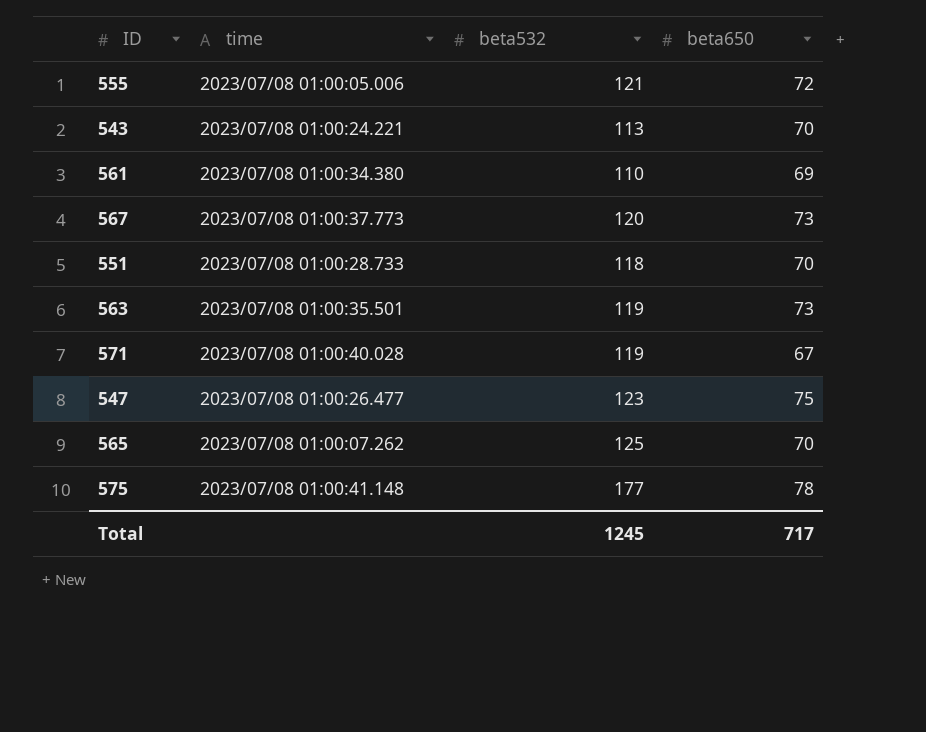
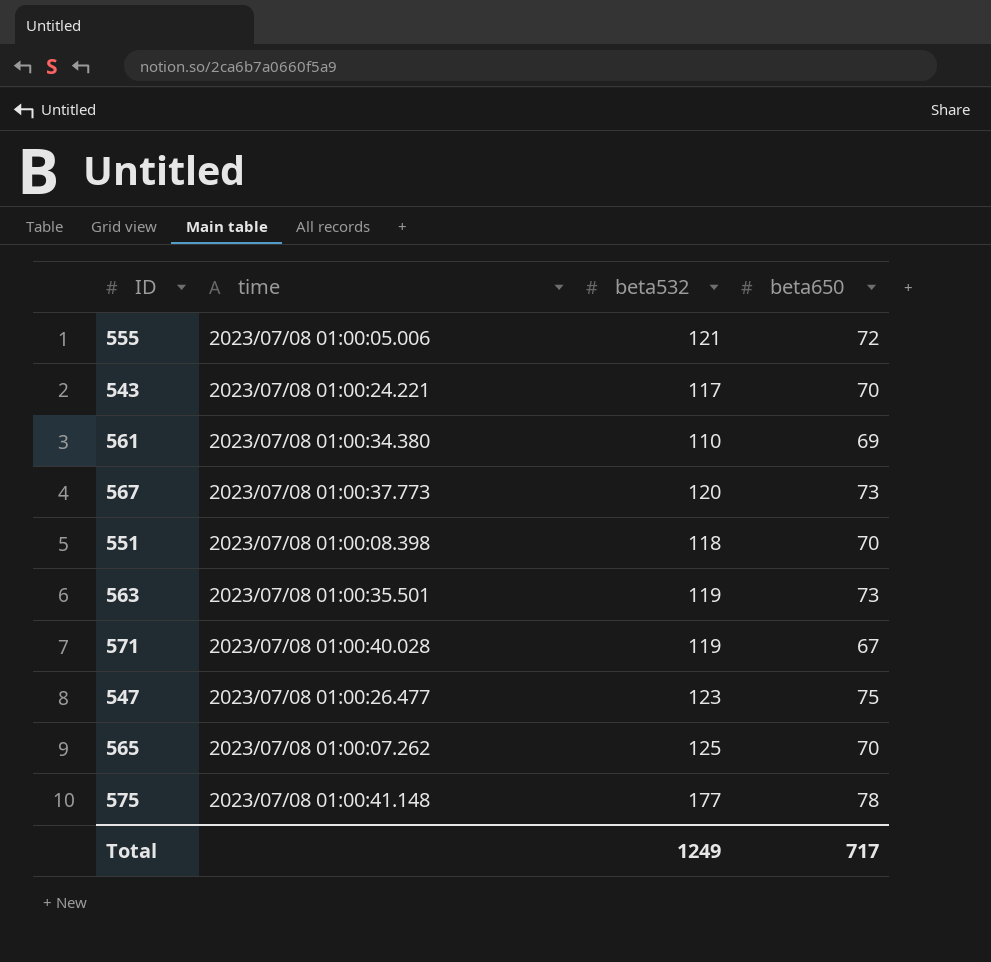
543 | beta532: 113 -> 117
551 | time: 2023/07/08 01:00:28.733 -> 2023/07/08 01:00:08.398
Total | beta532: 1245 -> 1249

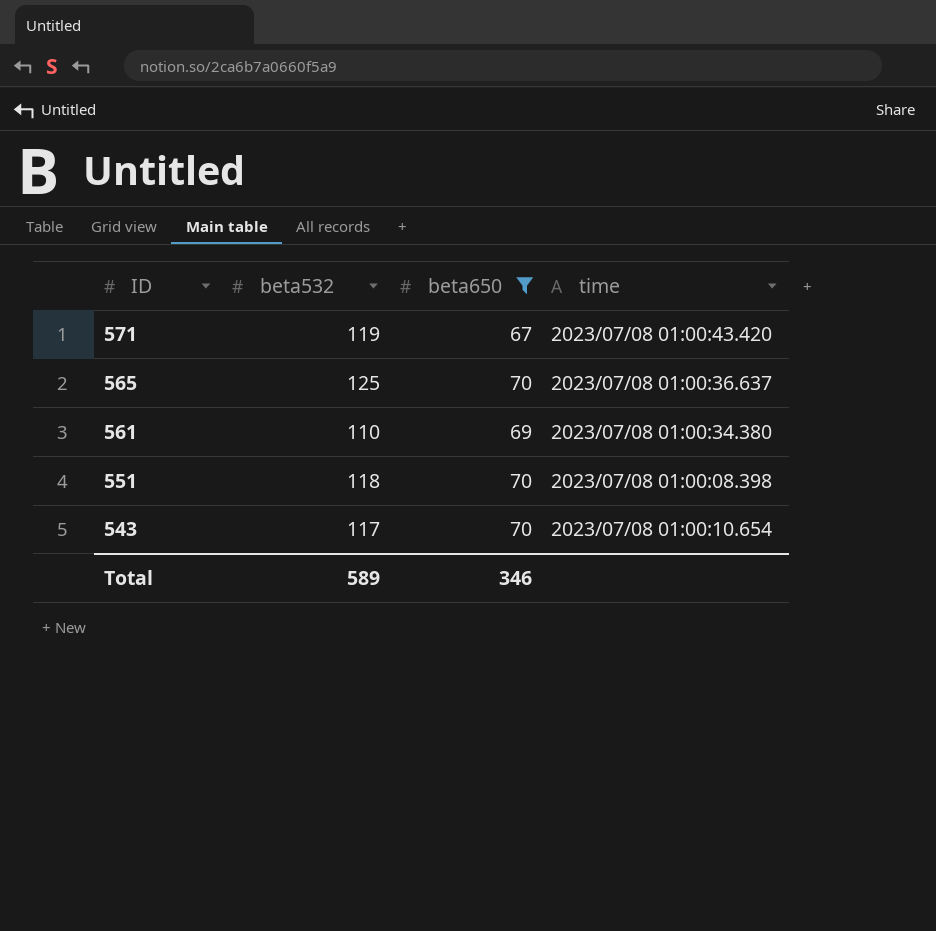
filter: none -> beta650 <= 70
row order: none -> ID descending
column time | position: 2 -> 4
571 | time: 2023/07/08 01:00:40.028 -> 2023/07/08 01:00:43.420
565 | time: 2023/07/08 01:00:07.262 -> 2023/07/08 01:00:36.637
543 | time: 2023/07/08 01:00:24.221 -> 2023/07/08 01:00:10.654
Total | beta532: 1249 -> 589
Total | beta650: 717 -> 346

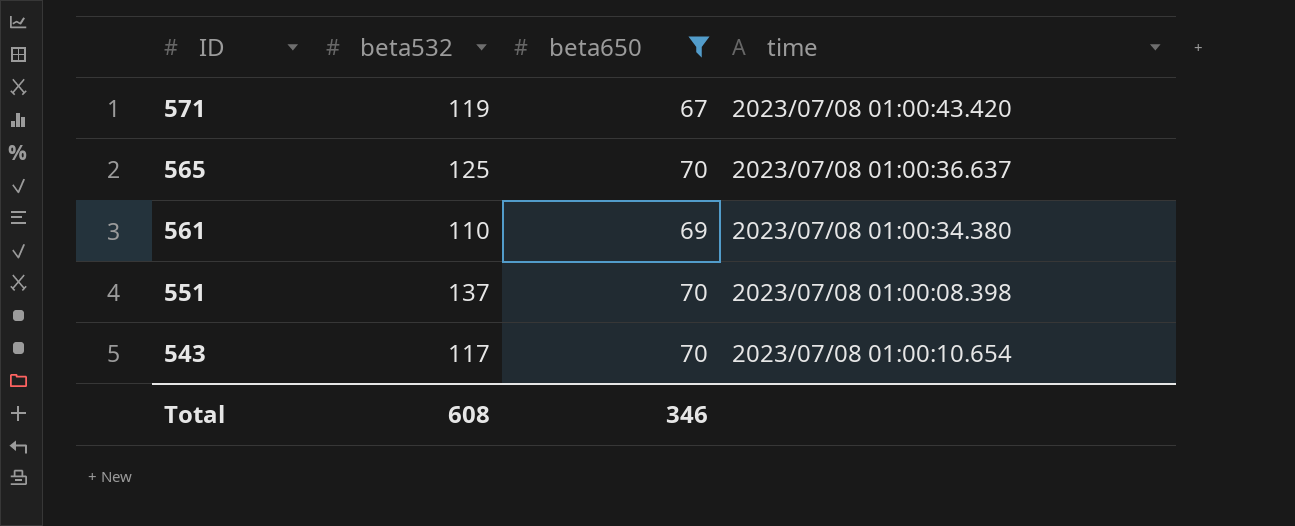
551 | beta532: 118 -> 137
Total | beta532: 589 -> 608

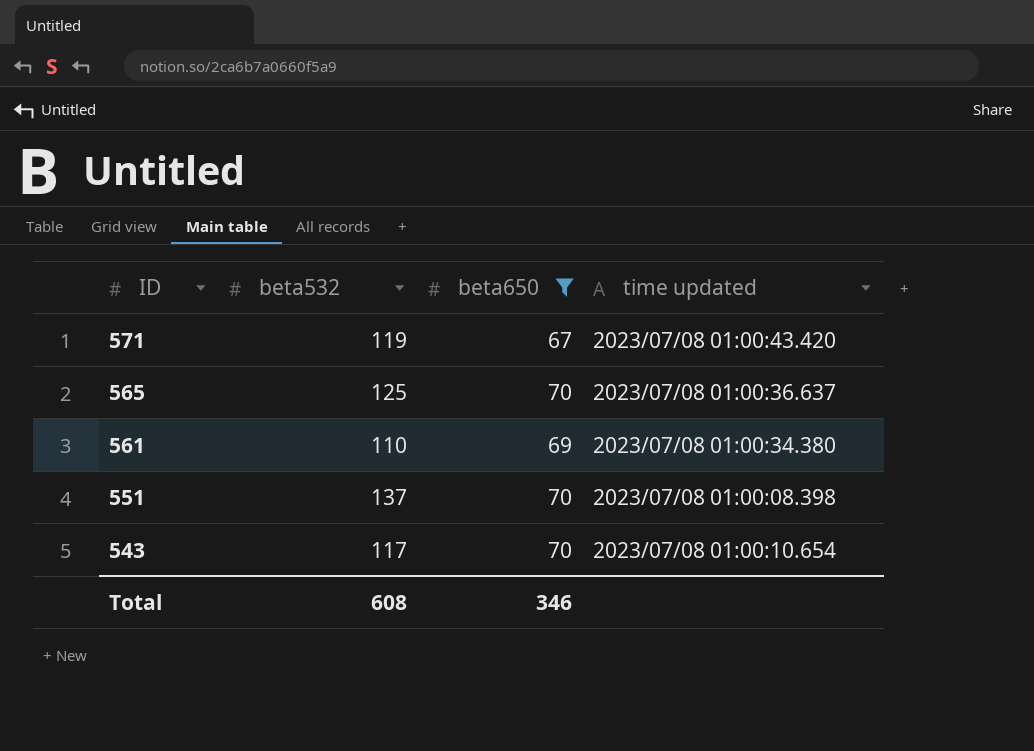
column name: time -> time updated

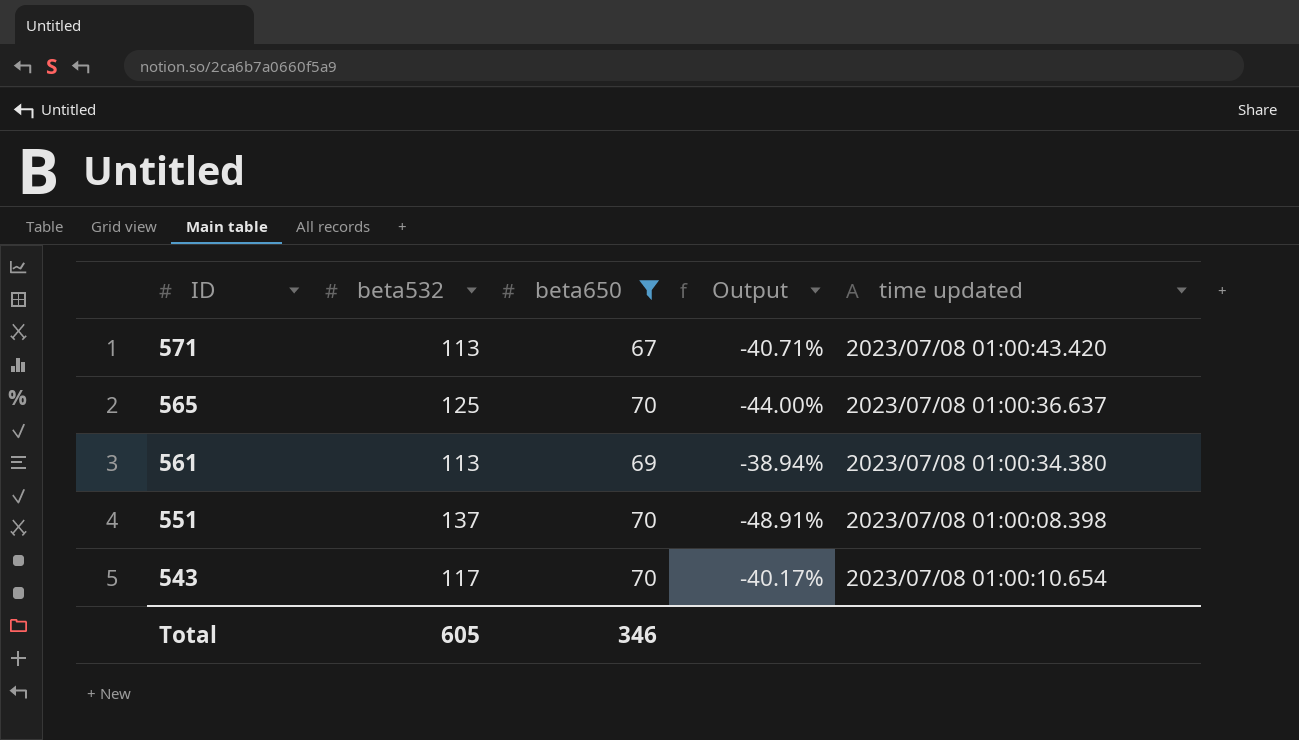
column Output | formula: none -> ([beta650] - [beta532]) / [beta532]
571 | beta532: 119 -> 113
561 | beta532: 110 -> 113
Total | beta532: 608 -> 605

